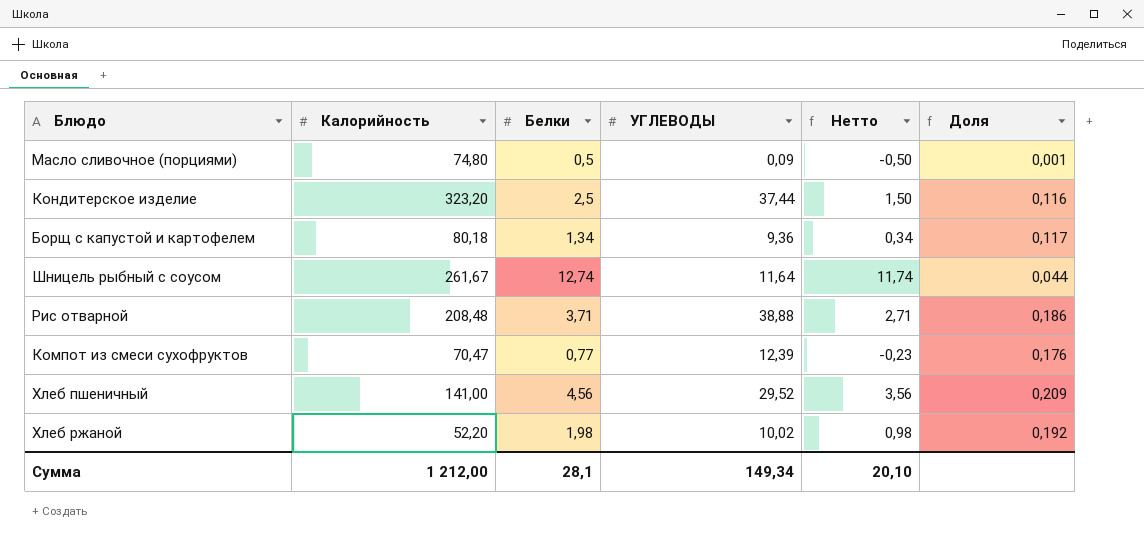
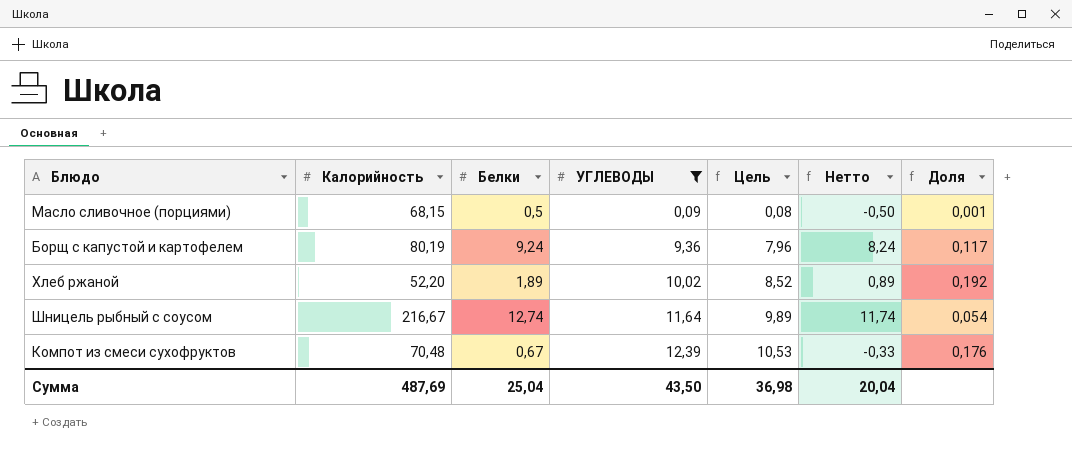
filter: none -> УГЛЕВОДЫ <= 12,39
row order: none -> УГЛЕВОДЫ ascending
column Цель | formula: none -> [УГЛЕВОДЫ] * 0,85
Масло сливочное (порциями) | Калорийность: 74,80 -> 68,15
Борщ с капустой и картофелем | Калорийность: 80,18 -> 80,19
Борщ с капустой и картофелем | Белки: 1,34 -> 9,24
Борщ с капустой и картофелем | Нетто: 0,34 -> 8,24
Хлеб ржаной | Белки: 1,98 -> 1,89
Хлеб ржаной | Нетто: 0,98 -> 0,89
Шницель рыбный с соусом | Калорийность: 261,67 -> 216,67
Шницель рыбный с соусом | Доля: 0,044 -> 0,054
Компот из смеси сухофруктов | Калорийность: 70,47 -> 70,48
Компот из смеси сухофруктов | Белки: 0,77 -> 0,67
Компот из смеси сухофруктов | Нетто: -0,23 -> -0,33
Сумма | Калорийность: 1 212,00 -> 487,69
Сумма | Белки: 28,1 -> 25,04
Сумма | УГЛЕВОДЫ: 149,34 -> 43,50
Сумма | Нетто: 20,10 -> 20,04

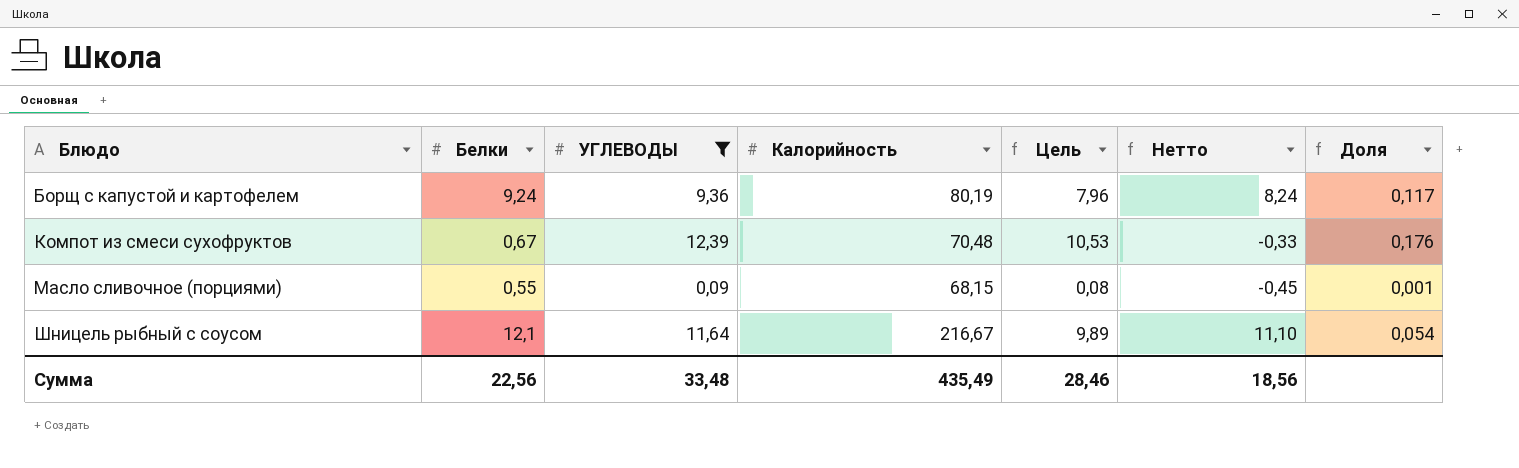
row order: УГЛЕВОДЫ ascending -> Блюдо ascending
column Калорийность | position: 2 -> 4
row Хлеб ржаной: 52,20 | 1,89 | 10,02 | 8,52 | 0,89 | 0,192 -> none
Масло сливочное (порциями) | Белки: 0,5 -> 0,55
Масло сливочное (порциями) | Нетто: -0,50 -> -0,45
Шницель рыбный с соусом | Белки: 12,74 -> 12,1
Шницель рыбный с соусом | Нетто: 11,74 -> 11,10
Сумма | Белки: 25,04 -> 22,56
Сумма | УГЛЕВОДЫ: 43,50 -> 33,48
Сумма | Калорийность: 487,69 -> 435,49
Сумма | Цель: 36,98 -> 28,46
Сумма | Нетто: 20,04 -> 18,56

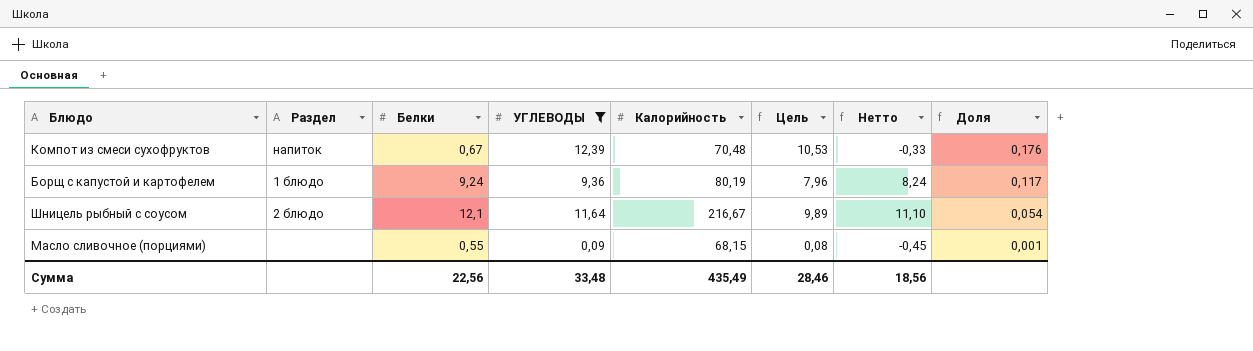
row order: Блюдо ascending -> Доля descending
column Раздел | position: none -> 2

